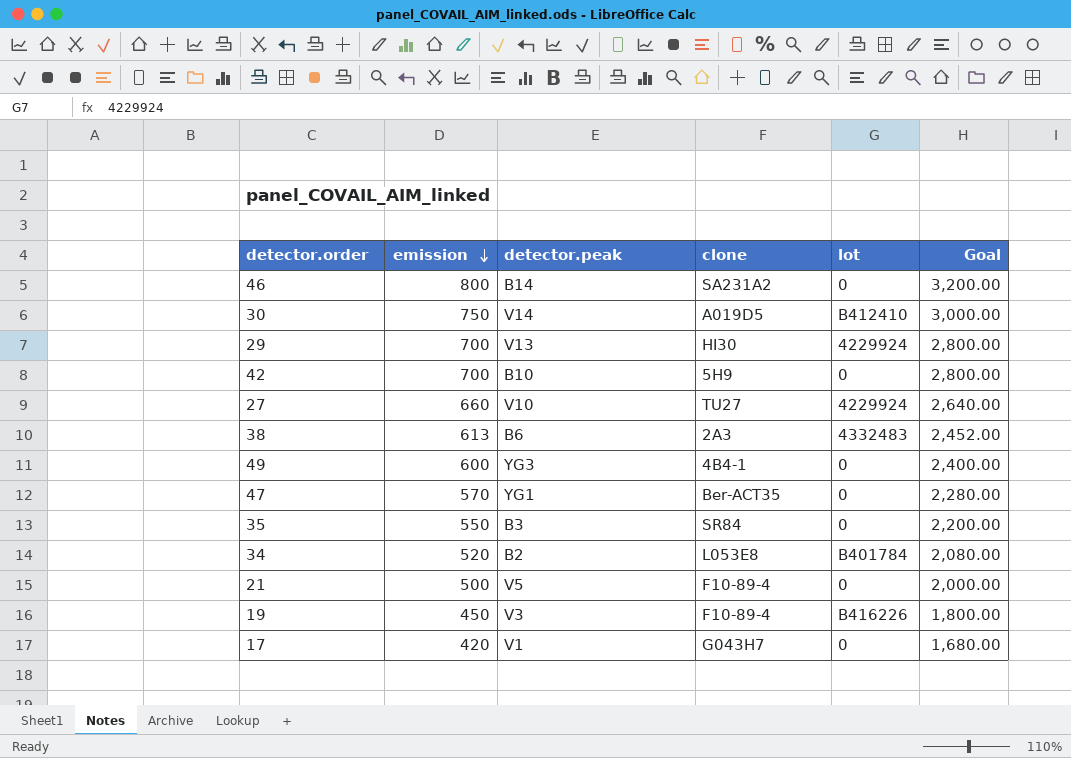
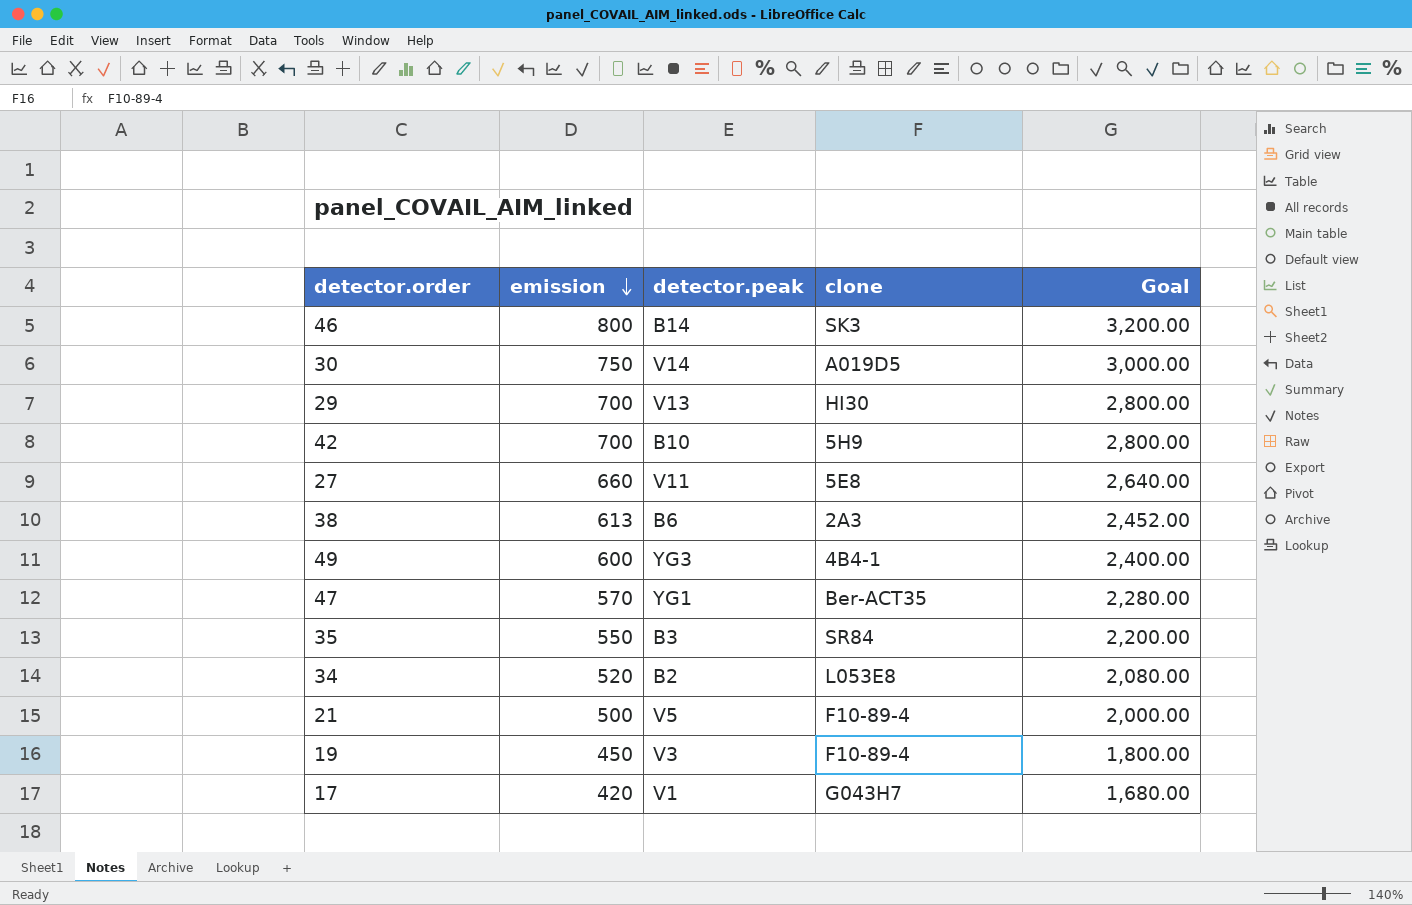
column lot | position: 5 -> none
46 | clone: SA231A2 -> SK3
27 | detector.peak: V10 -> V11
27 | clone: TU27 -> 5E8

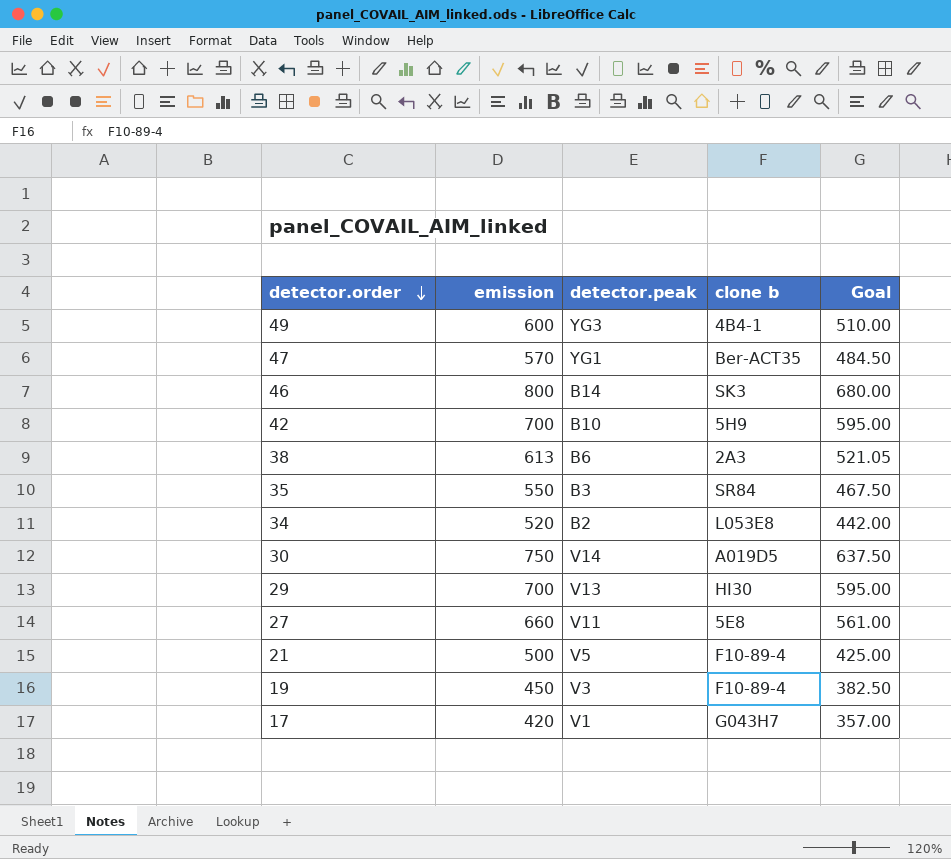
row order: emission descending -> detector.order descending
column name: clone -> clone b
column Goal | formula: [emission] * 4 -> [emission] * 0.85

